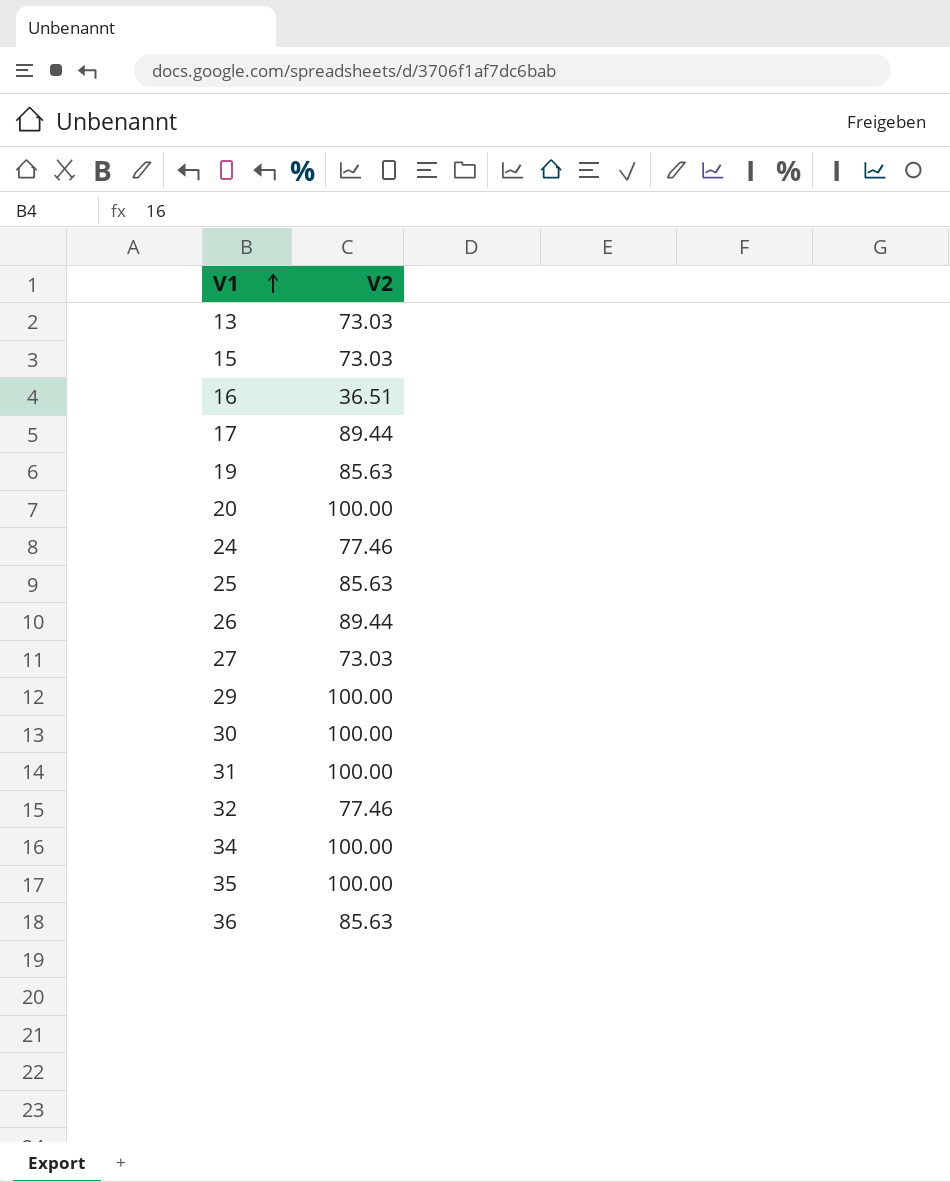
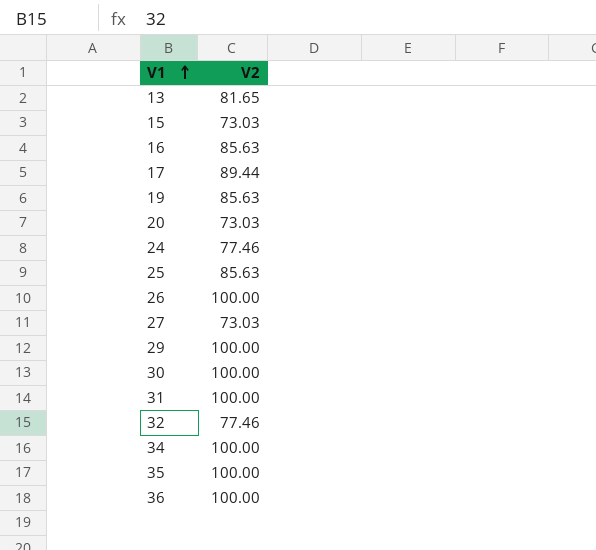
13 | V2: 73.03 -> 81.65
16 | V2: 36.51 -> 85.63
20 | V2: 100.00 -> 73.03
26 | V2: 89.44 -> 100.00
36 | V2: 85.63 -> 100.00

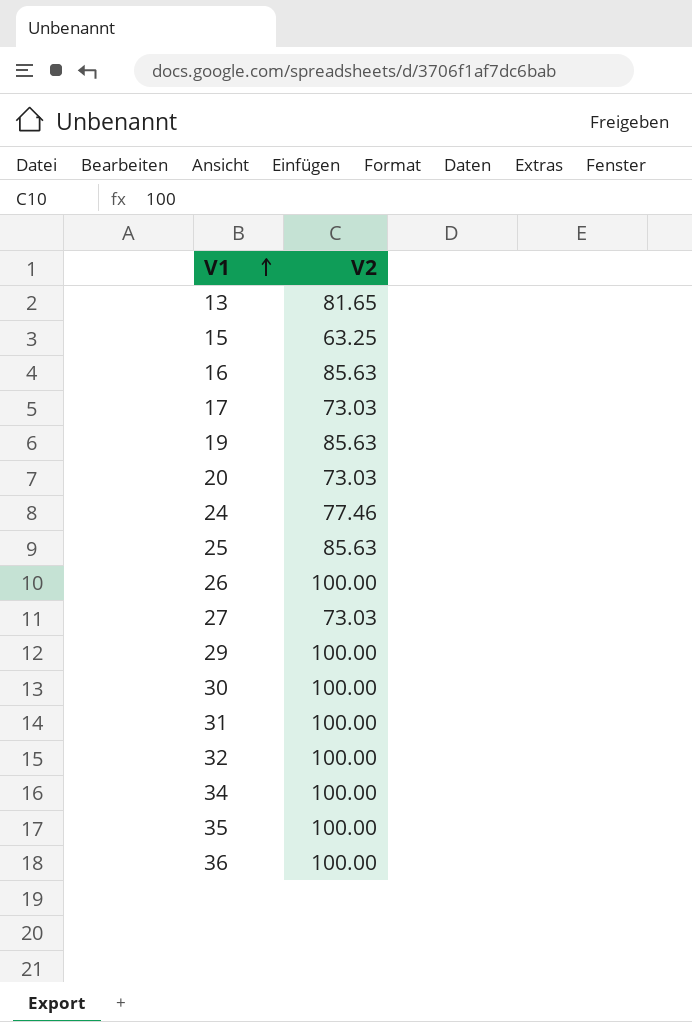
15 | V2: 73.03 -> 63.25
17 | V2: 89.44 -> 73.03
32 | V2: 77.46 -> 100.00

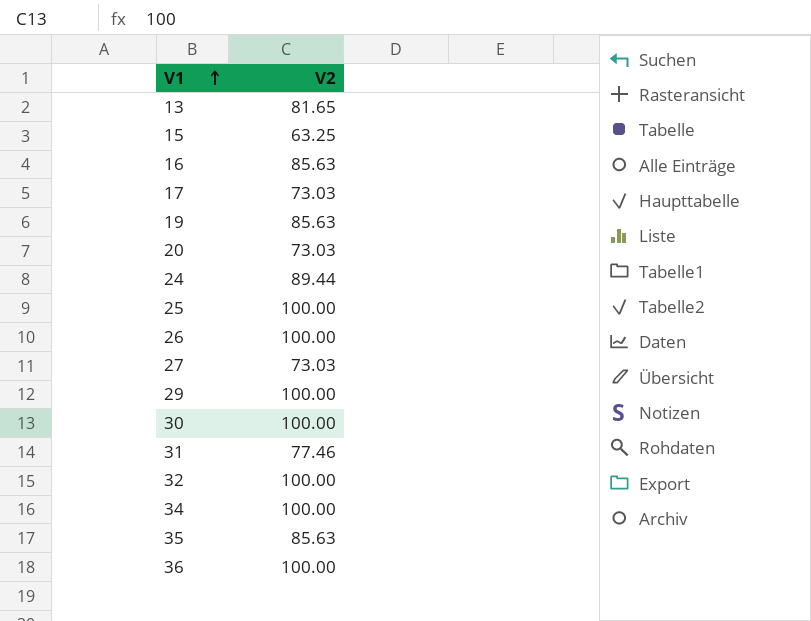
24 | V2: 77.46 -> 89.44
25 | V2: 85.63 -> 100.00
31 | V2: 100.00 -> 77.46
35 | V2: 100.00 -> 85.63

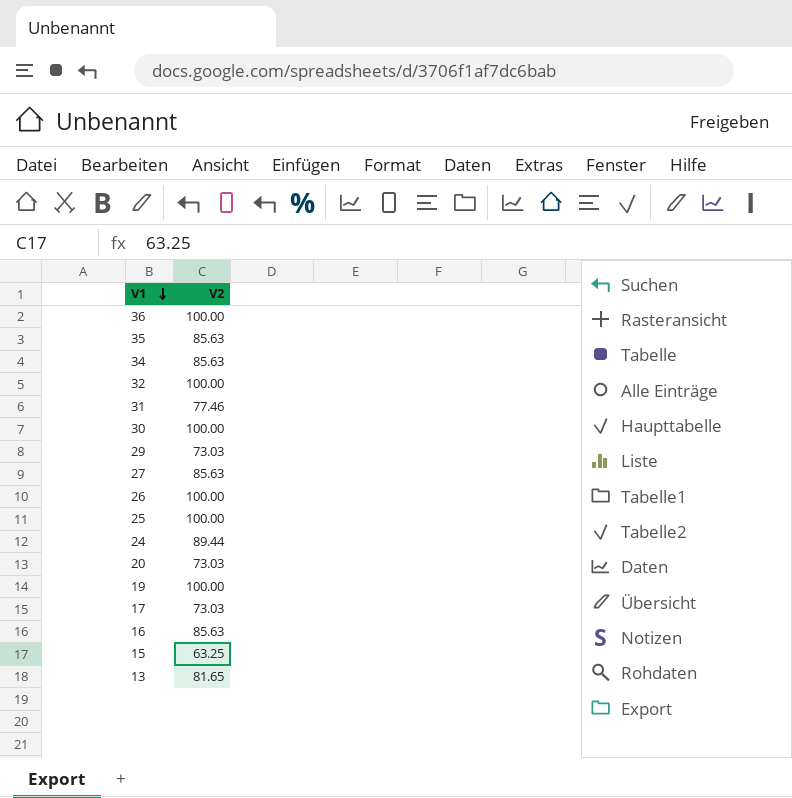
row order: V1 ascending -> V1 descending
34 | V2: 100.00 -> 85.63
29 | V2: 100.00 -> 73.03
27 | V2: 73.03 -> 85.63
19 | V2: 85.63 -> 100.00

